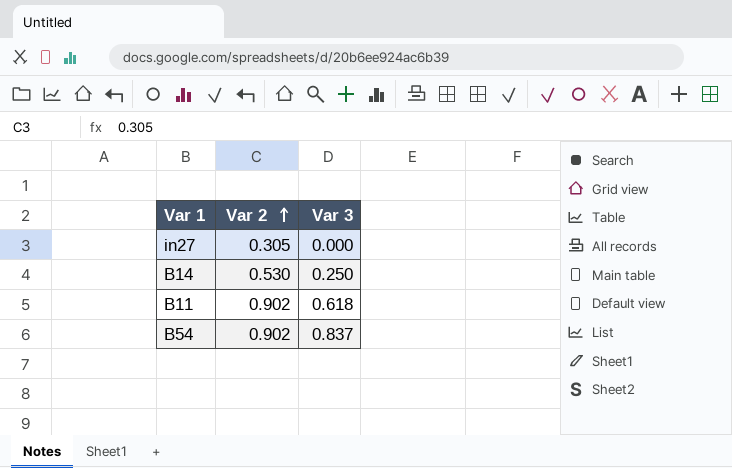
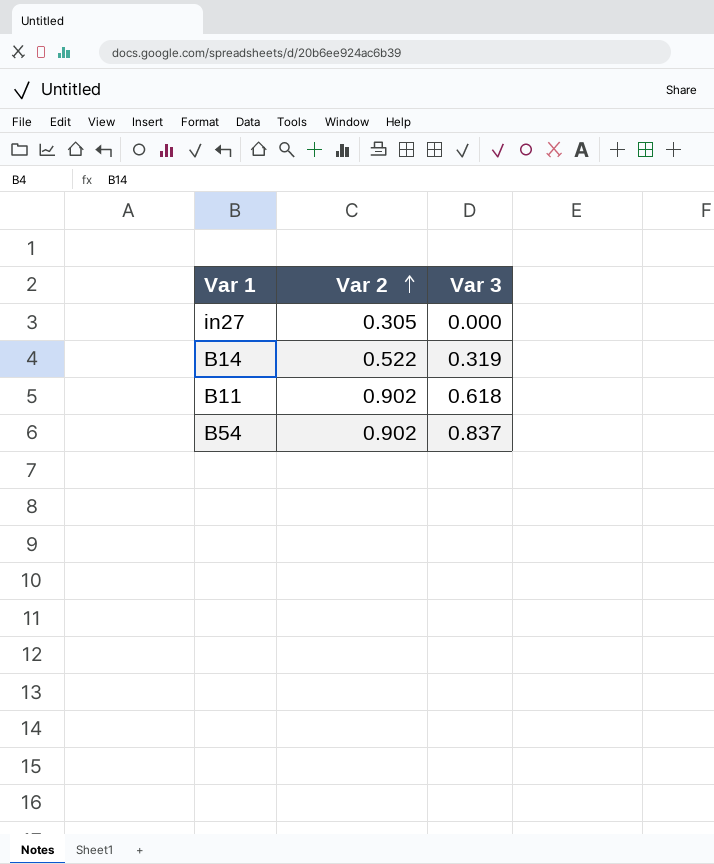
B14 | Var 2: 0.530 -> 0.522
B14 | Var 3: 0.250 -> 0.319

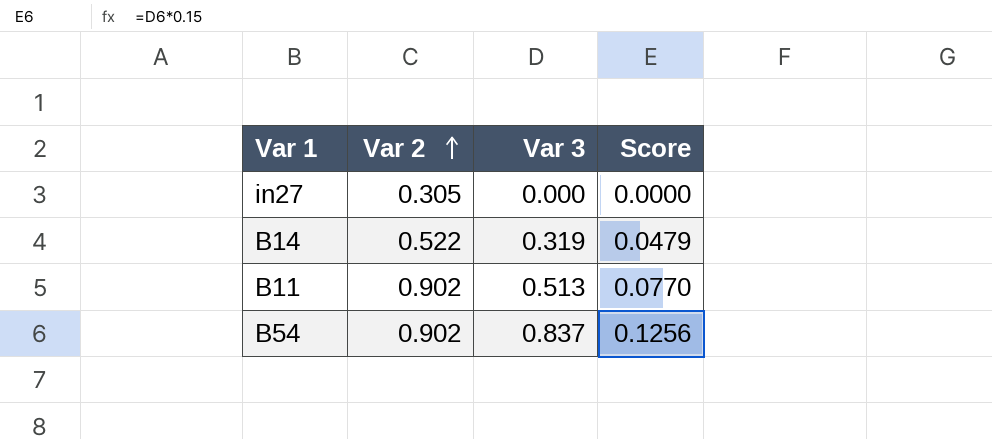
column Score | formula: none -> [Var 3] * 0.15
B11 | Var 3: 0.618 -> 0.513

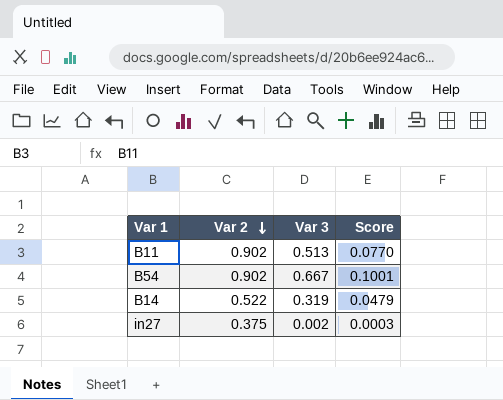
row order: Var 2 ascending -> Var 2 descending
B54 | Var 3: 0.837 -> 0.667
B54 | Score: 0.1256 -> 0.1001
in27 | Var 2: 0.305 -> 0.375
in27 | Var 3: 0.000 -> 0.002
in27 | Score: 0.0000 -> 0.0003

